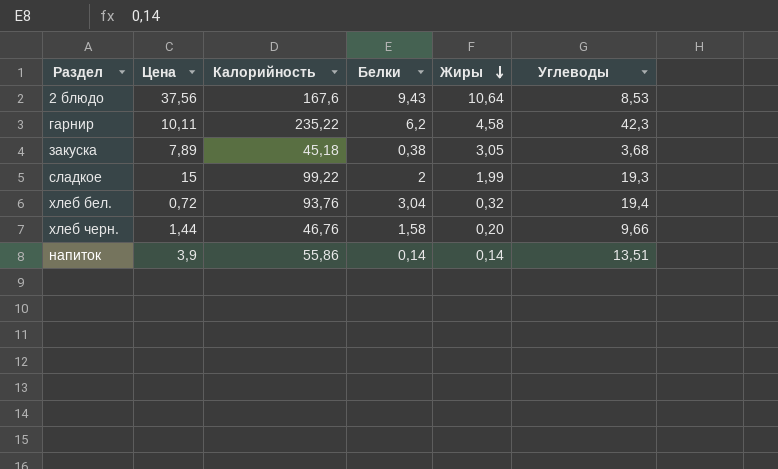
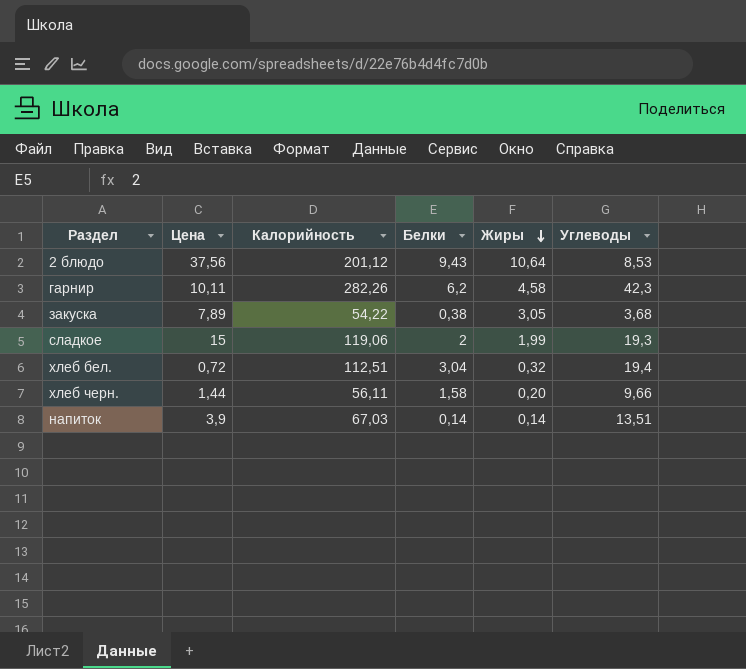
2 блюдо | Калорийность: 167,6 -> 201,12
гарнир | Калорийность: 235,22 -> 282,26
закуска | Калорийность: 45,18 -> 54,22
сладкое | Калорийность: 99,22 -> 119,06
хлеб бел. | Калорийность: 93,76 -> 112,51
хлеб черн. | Калорийность: 46,76 -> 56,11
напиток | Калорийность: 55,86 -> 67,03

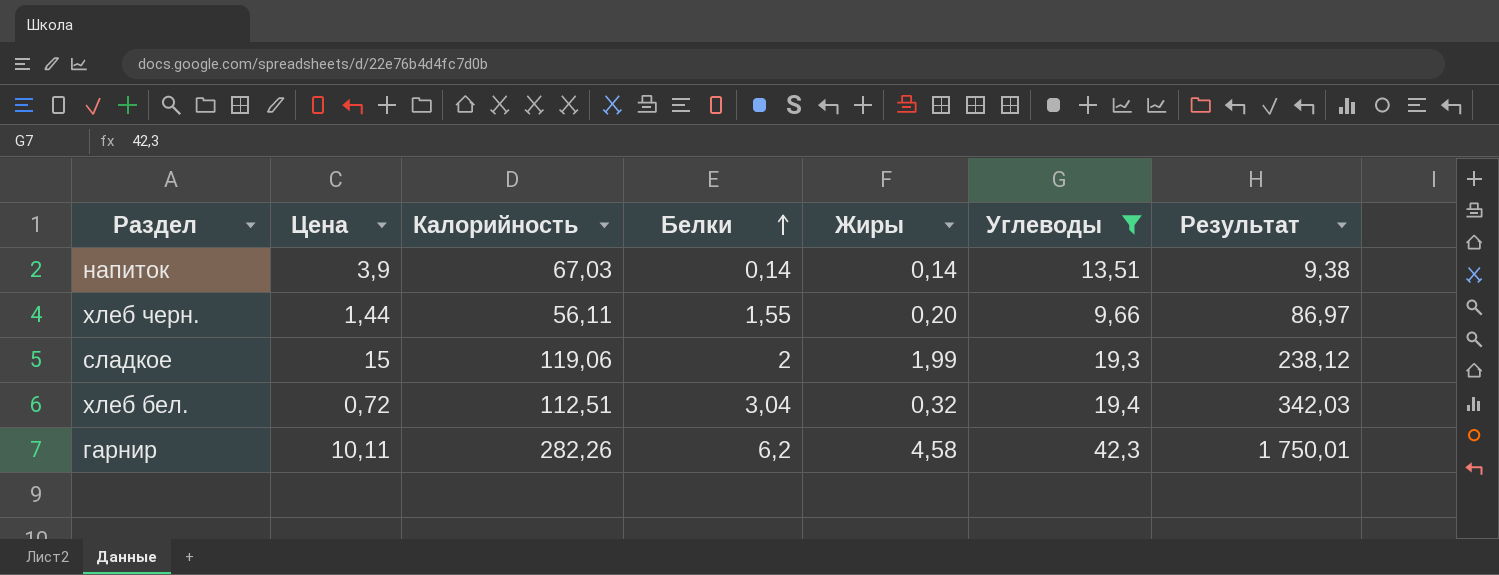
filter: none -> Углеводы >= 9,66
row order: Жиры descending -> Белки ascending
column Результат | formula: none -> [Калорийность] * [Белки]
хлеб черн. | Белки: 1,58 -> 1,55

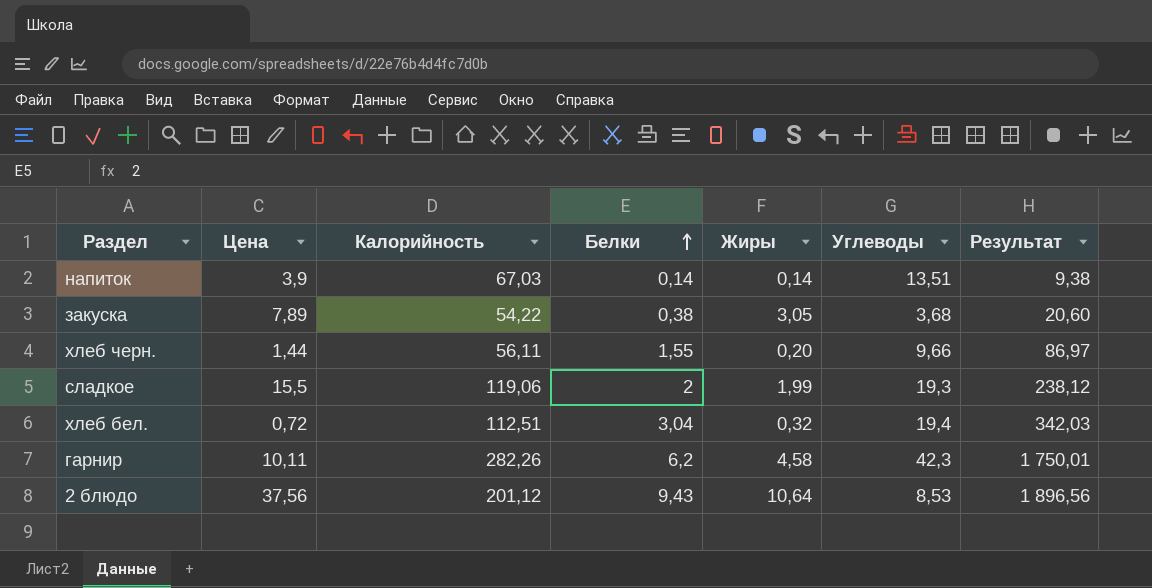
filter: Углеводы >= 9,66 -> none
сладкое | Цена: 15 -> 15,5

